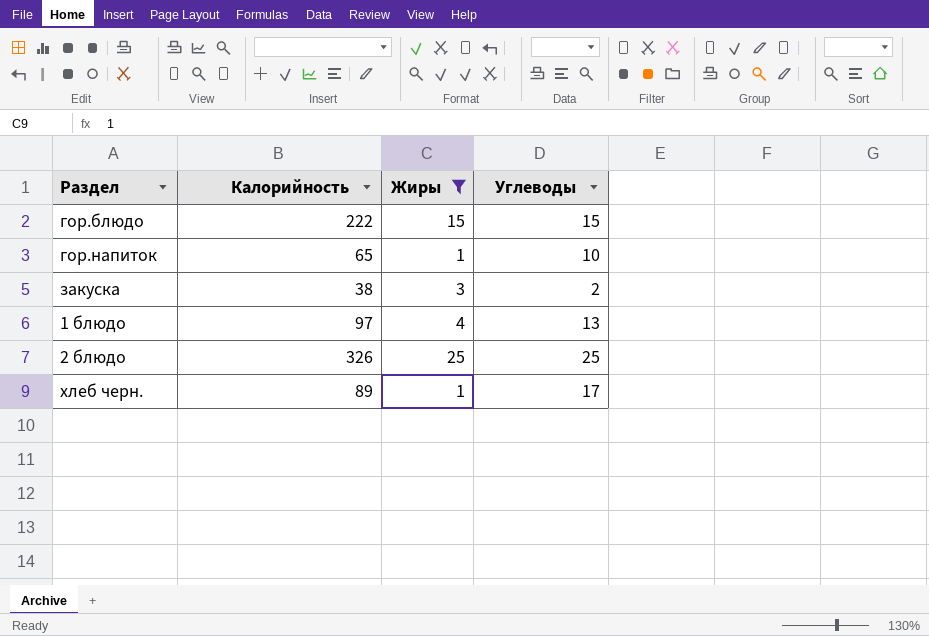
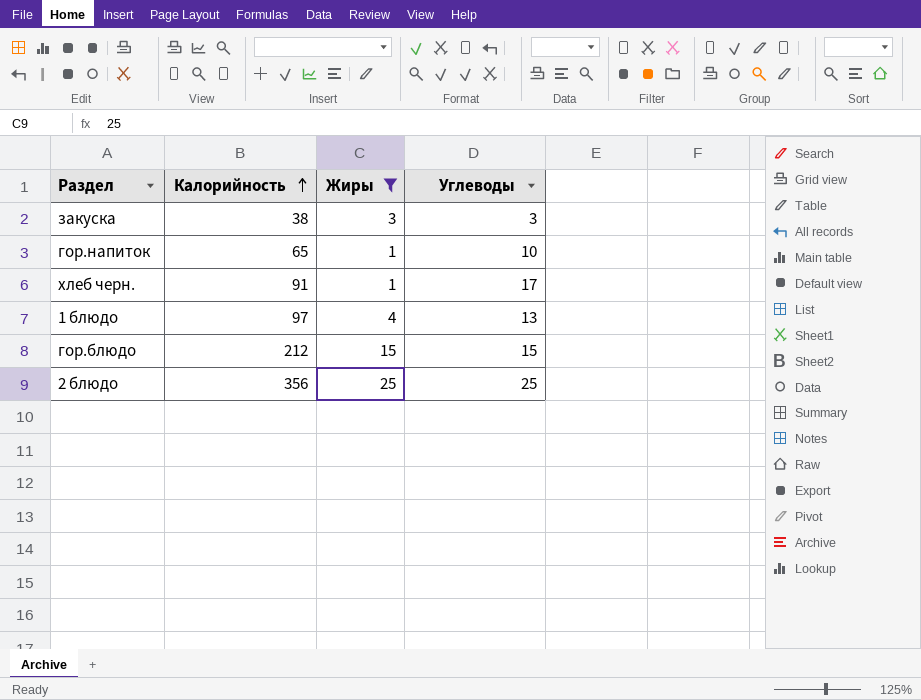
row order: none -> Калорийность ascending
закуска | Углеводы: 2 -> 3
хлеб черн. | Калорийность: 89 -> 91
гор.блюдо | Калорийность: 222 -> 212
2 блюдо | Калорийность: 326 -> 356

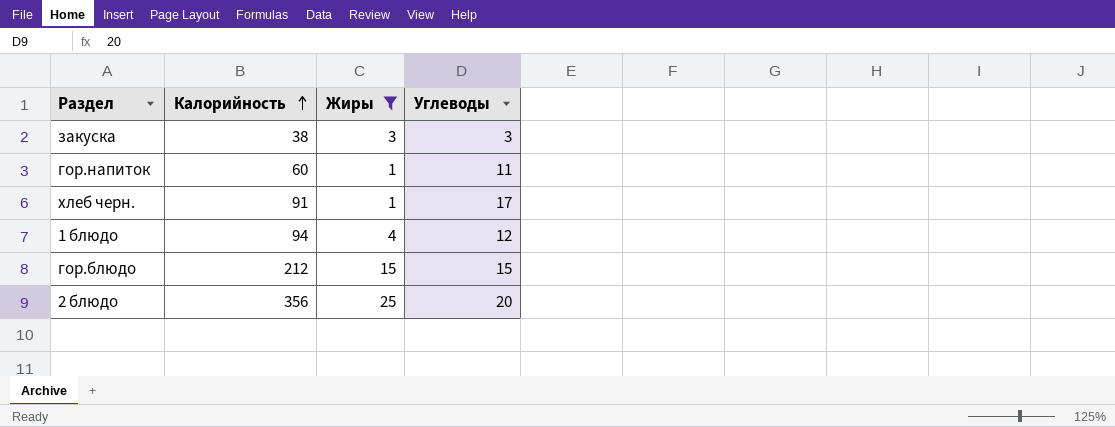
гор.напиток | Калорийность: 65 -> 60
гор.напиток | Углеводы: 10 -> 11
1 блюдо | Калорийность: 97 -> 94
1 блюдо | Углеводы: 13 -> 12
2 блюдо | Углеводы: 25 -> 20

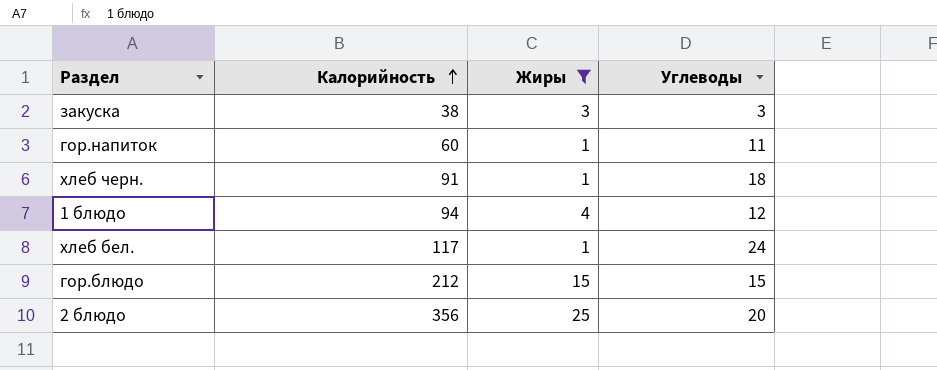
хлеб черн. | Углеводы: 17 -> 18
row хлеб бел.: none -> 117 | 1 | 24

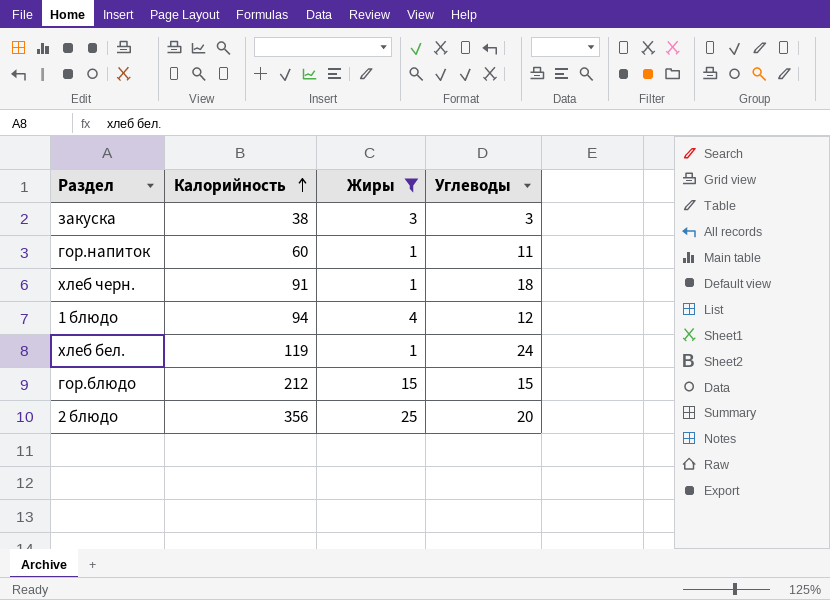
хлеб бел. | Калорийность: 117 -> 119

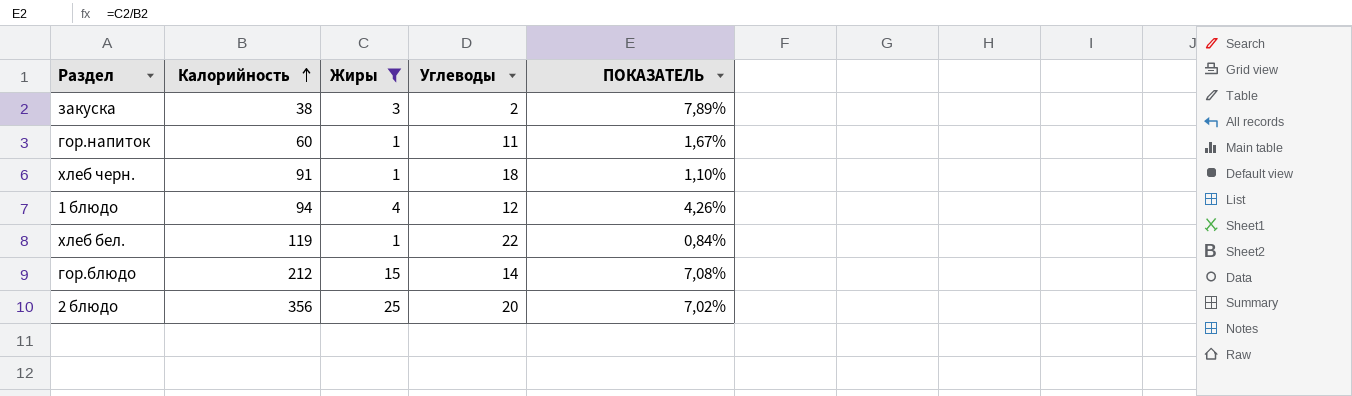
column ПОКАЗАТЕЛЬ | formula: none -> [Жиры] / [Калорийность]
закуска | Углеводы: 3 -> 2
хлеб бел. | Углеводы: 24 -> 22
гор.блюдо | Углеводы: 15 -> 14

